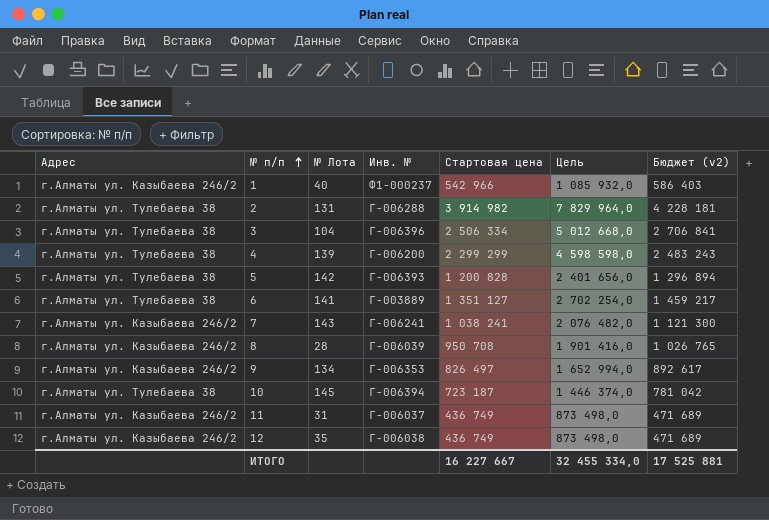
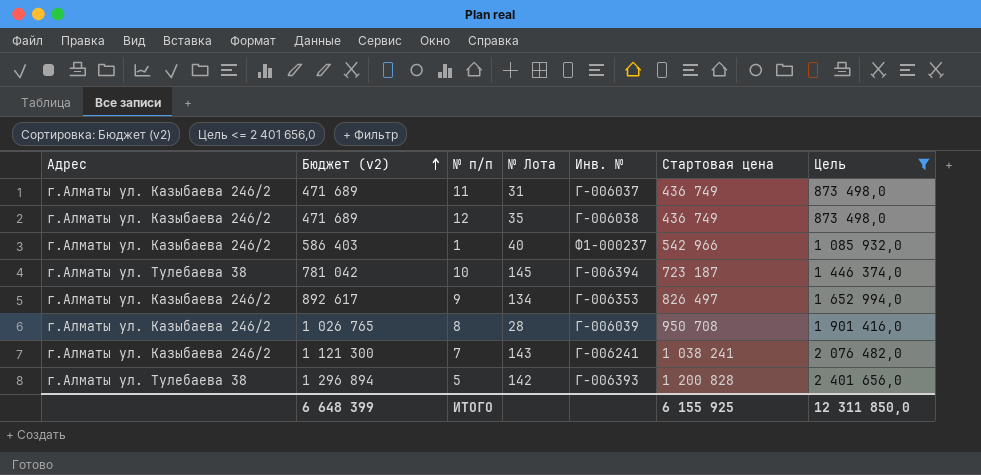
filter: none -> Цель <= 2 401 656,0
row order: № п/п ascending -> Бюджет (v2) ascending
column Бюджет (v2) | position: 7 -> 2
ИТОГО | Бюджет (v2): 17 525 881 -> 6 648 399
ИТОГО | Стартовая цена: 16 227 667 -> 6 155 925
ИТОГО | Цель: 32 455 334,0 -> 12 311 850,0

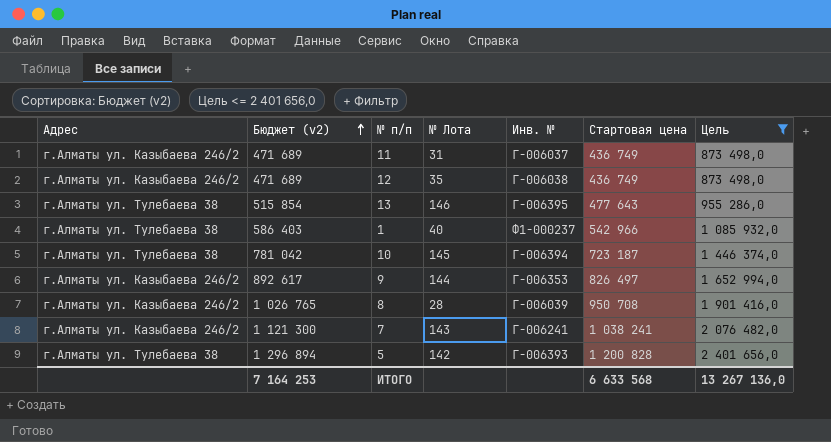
row 13: none -> г.Алматы ул. Тулебаева 38 | 515 854 | 146 | Г-006395 | 477 643 | 955 286,0
1 | Адрес: г.Алматы ул. Казыбаева 246/2 -> г.Алматы ул. Тулебаева 38
9 | № Лота: 134 -> 144
ИТОГО | Бюджет (v2): 6 648 399 -> 7 164 253
ИТОГО | Стартовая цена: 6 155 925 -> 6 633 568
ИТОГО | Цель: 12 311 850,0 -> 13 267 136,0

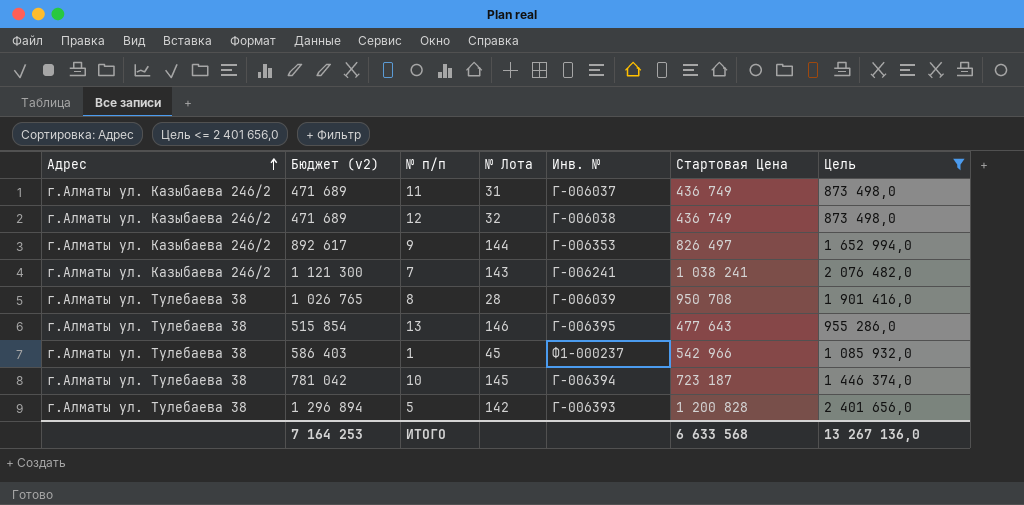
row order: Бюджет (v2) ascending -> Адрес ascending
column name: Стартовая цена -> Стартовая Цена
12 | № Лота: 35 -> 32
8 | Адрес: г.Алматы ул. Казыбаева 246/2 -> г.Алматы ул. Тулебаева 38
1 | № Лота: 40 -> 45

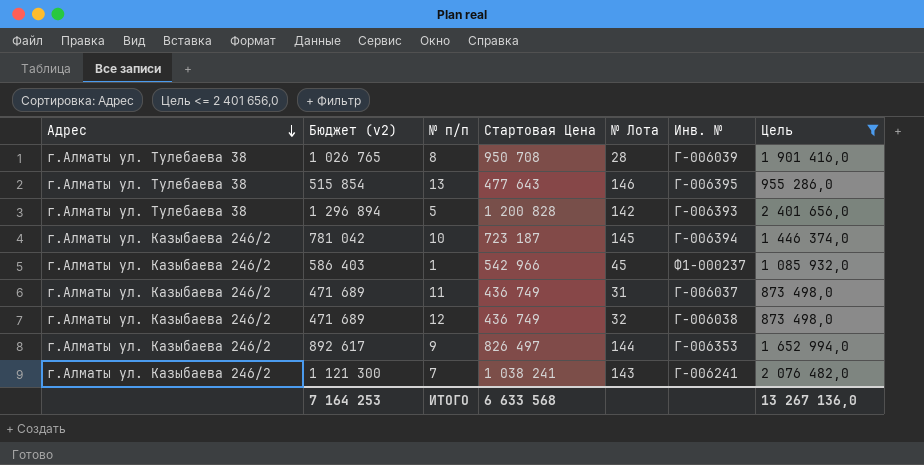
row order: Адрес ascending -> Адрес descending
column Стартовая Цена | position: 6 -> 4
10 | Адрес: г.Алматы ул. Тулебаева 38 -> г.Алматы ул. Казыбаева 246/2
1 | Адрес: г.Алматы ул. Тулебаева 38 -> г.Алматы ул. Казыбаева 246/2

